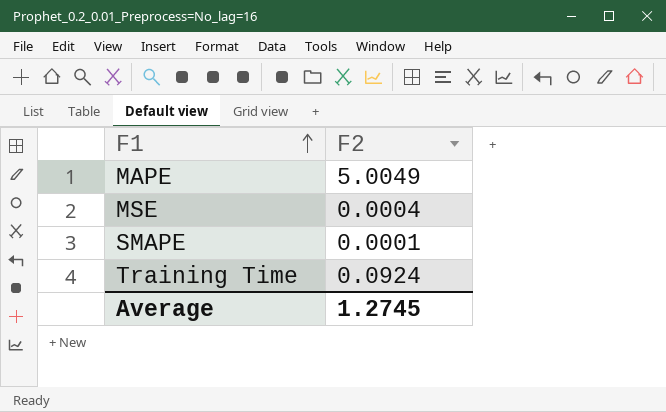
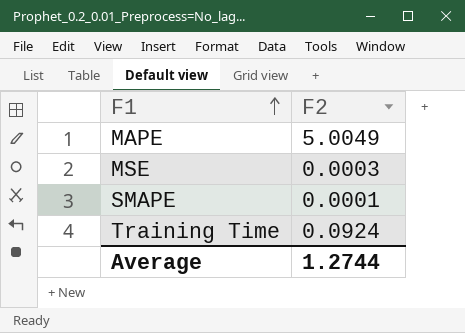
MSE | F2: 0.0004 -> 0.0003
Average | F2: 1.2745 -> 1.2744

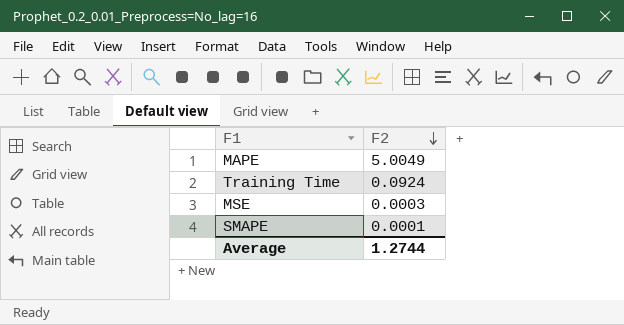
row order: F1 ascending -> F2 descending

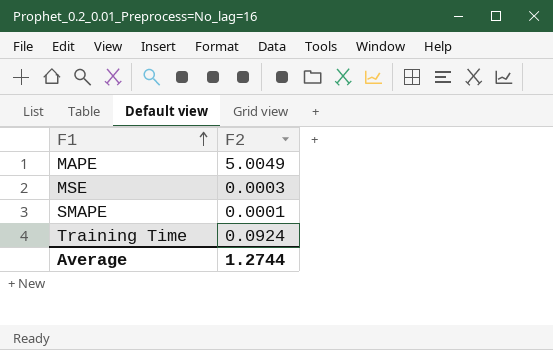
row order: F2 descending -> F1 ascending

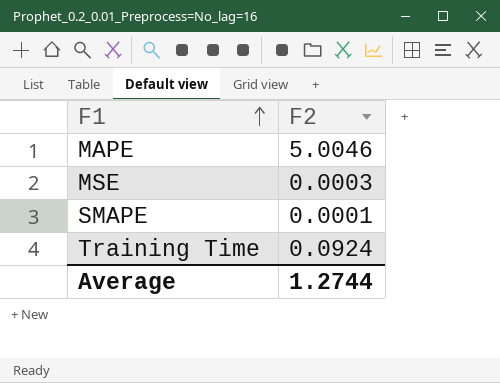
MAPE | F2: 5.0049 -> 5.0046

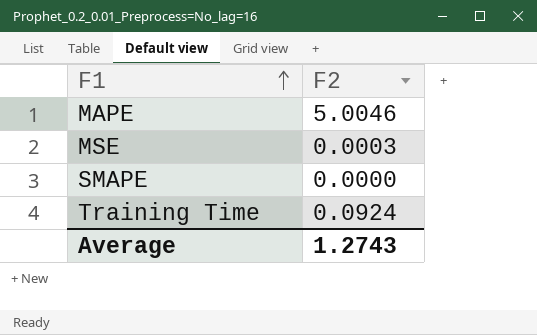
SMAPE | F2: 0.0001 -> 0.0000
Average | F2: 1.2744 -> 1.2743

